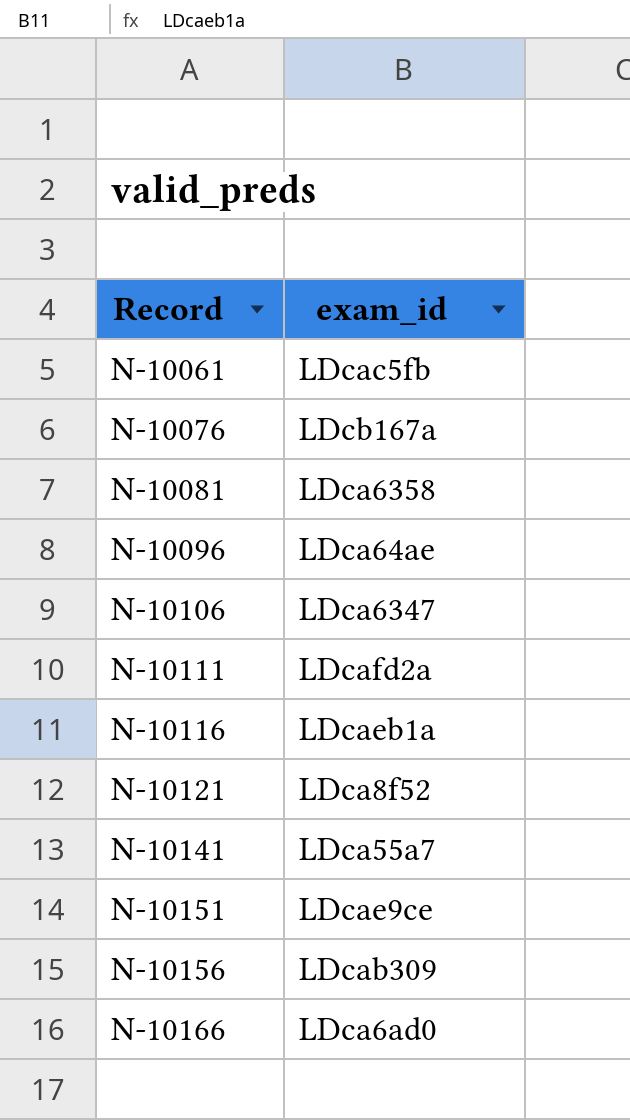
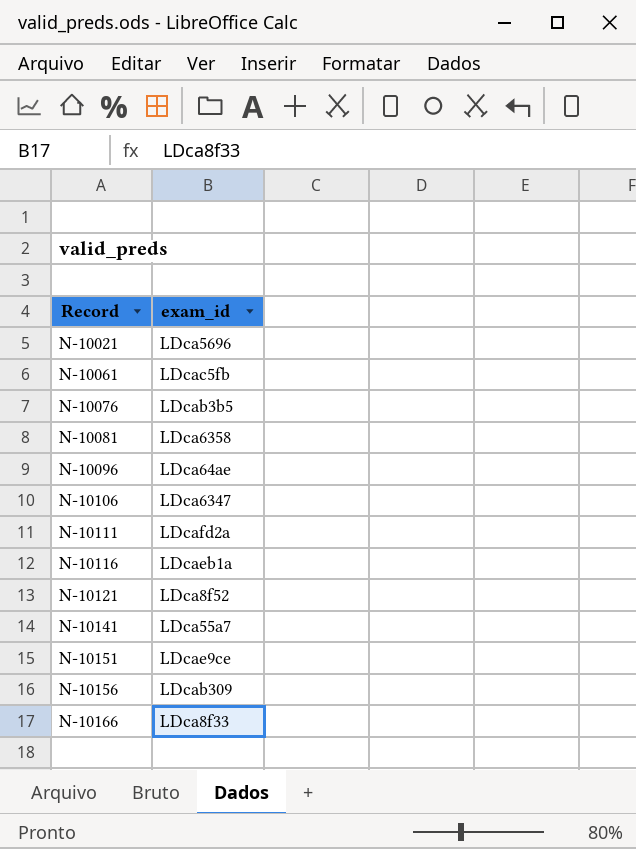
row N-10021: none -> LDca5696
N-10076 | exam_id: LDcb167a -> LDcab3b5
N-10166 | exam_id: LDca6ad0 -> LDca8f33

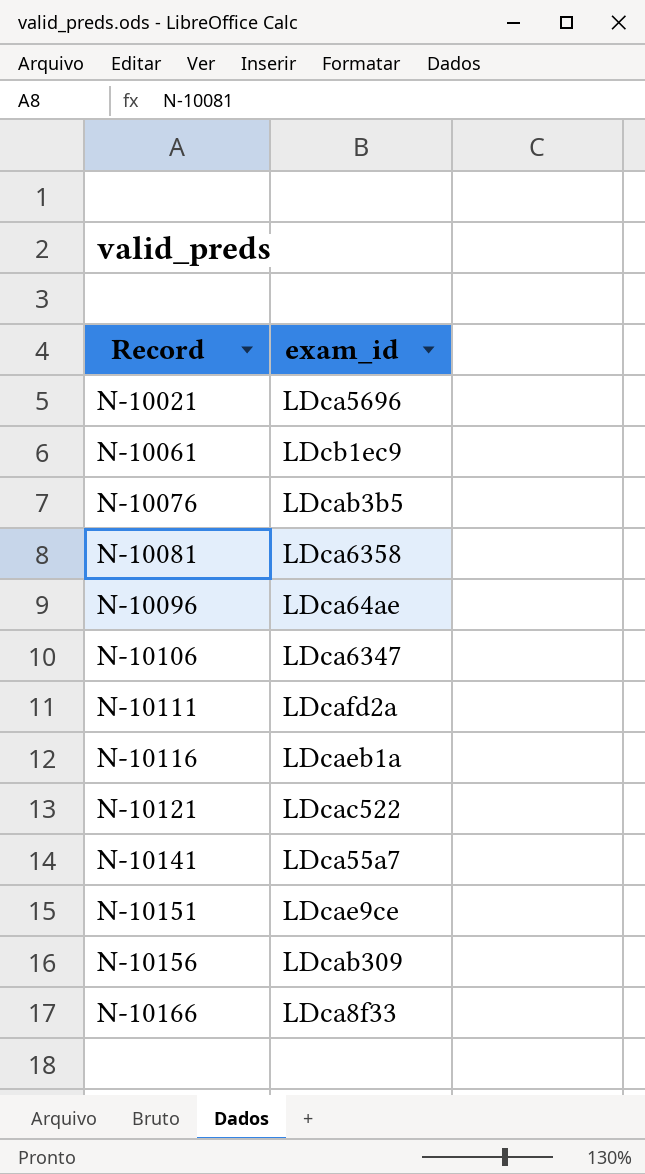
N-10061 | exam_id: LDcac5fb -> LDcb1ec9
N-10121 | exam_id: LDca8f52 -> LDcac522

